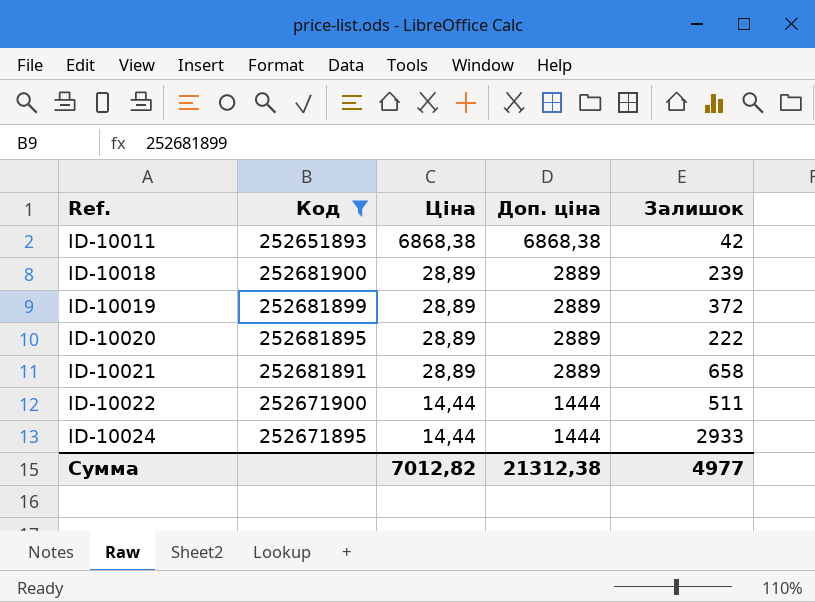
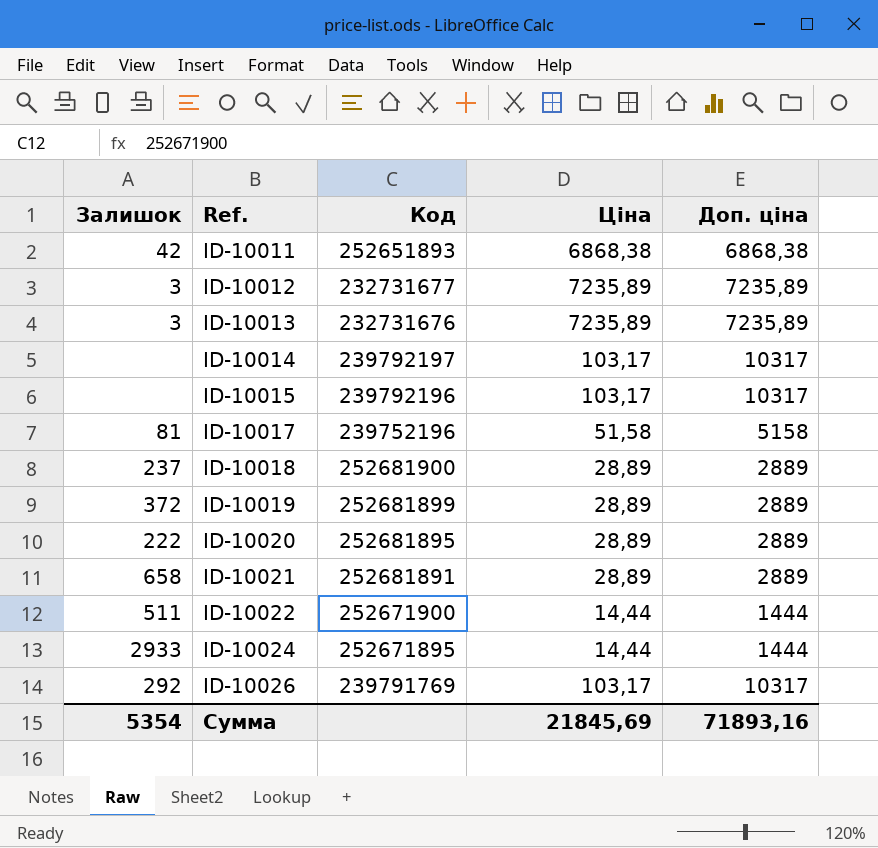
filter: Код >= 252651893 -> none
column Залишок | position: 5 -> 1
ID-10018 | Залишок: 239 -> 237
Сумма | Залишок: 4977 -> 5354
Сумма | Ціна: 7012,82 -> 21845,69
Сумма | Доп. ціна: 21312,38 -> 71893,16

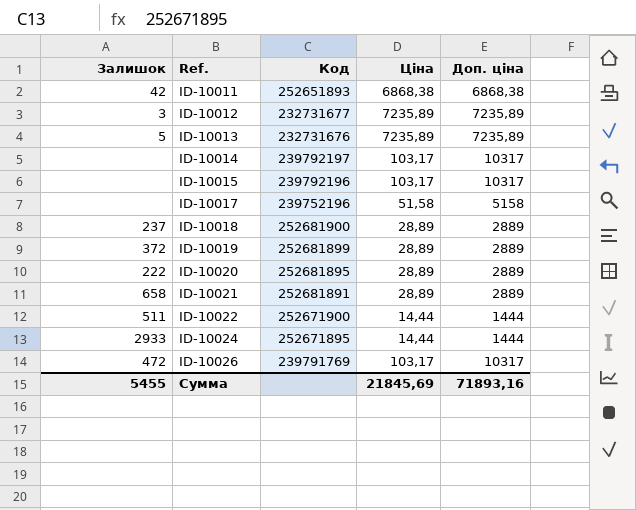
ID-10013 | Залишок: 3 -> 5
ID-10017 | Залишок: 81 -> none
ID-10026 | Залишок: 292 -> 472
Сумма | Залишок: 5354 -> 5455

